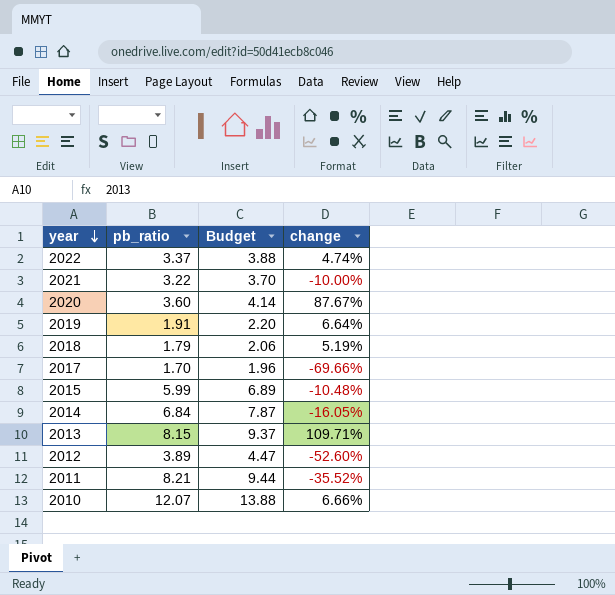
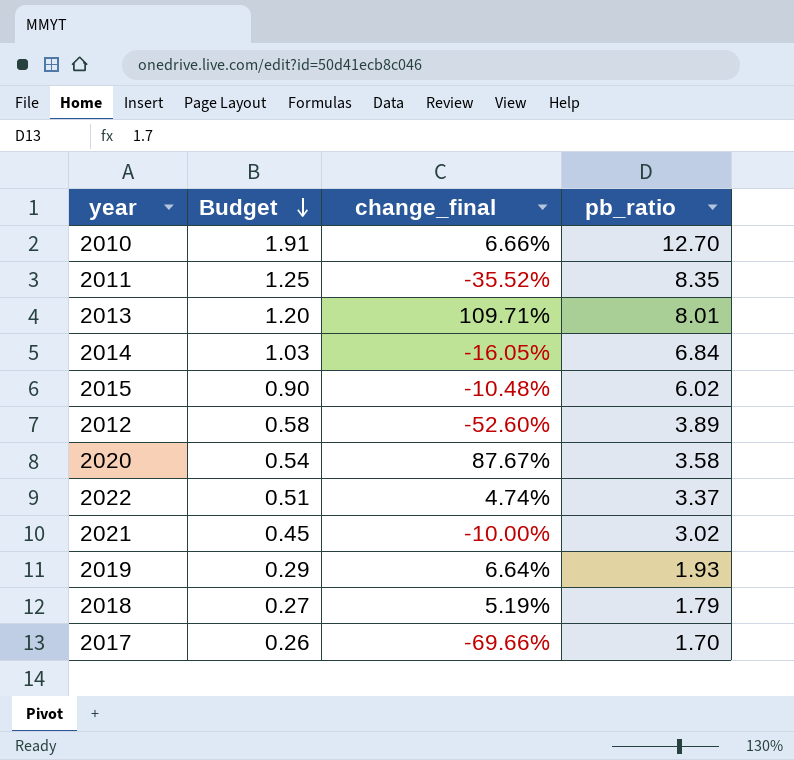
row order: year descending -> Budget descending
column Budget | formula: [pb_ratio] * 1.15 -> [pb_ratio] * 0.15
column name: change -> change_final
column pb_ratio | position: 2 -> 4
2010 | pb_ratio: 12.07 -> 12.70
2011 | pb_ratio: 8.21 -> 8.35
2013 | pb_ratio: 8.15 -> 8.01
2015 | pb_ratio: 5.99 -> 6.02
2020 | pb_ratio: 3.60 -> 3.58
2021 | pb_ratio: 3.22 -> 3.02
2019 | pb_ratio: 1.91 -> 1.93

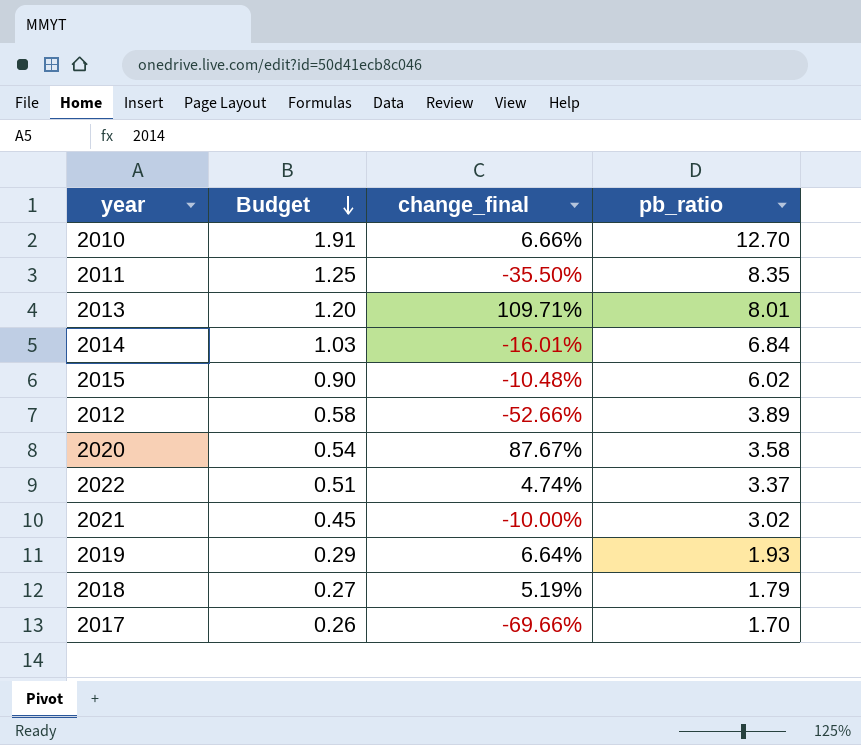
2011 | change_final: -35.52% -> -35.50%
2014 | change_final: -16.05% -> -16.01%
2012 | change_final: -52.60% -> -52.66%

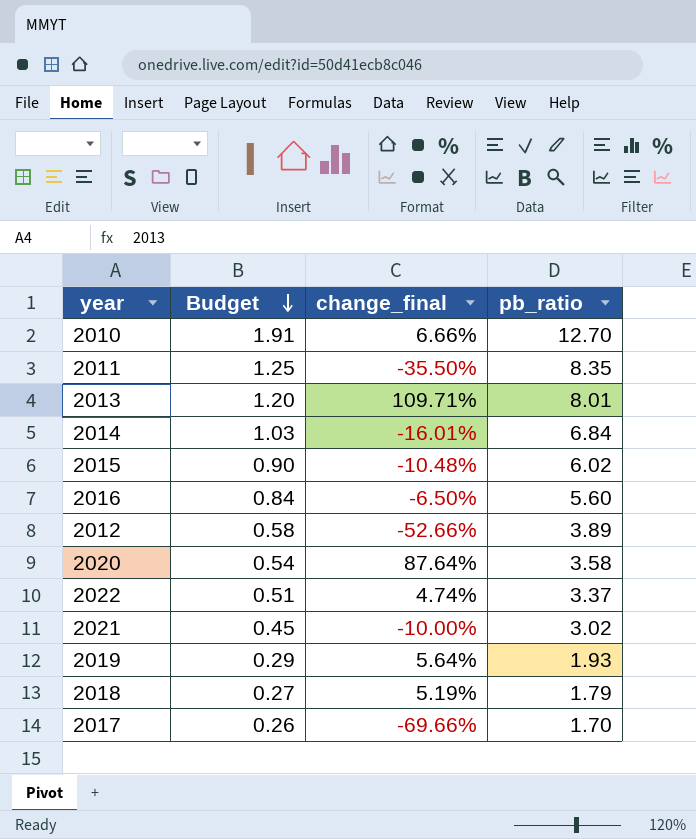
row 2016: none -> 0.84 | -6.50% | 5.60
2020 | change_final: 87.67% -> 87.64%
2019 | change_final: 6.64% -> 5.64%

